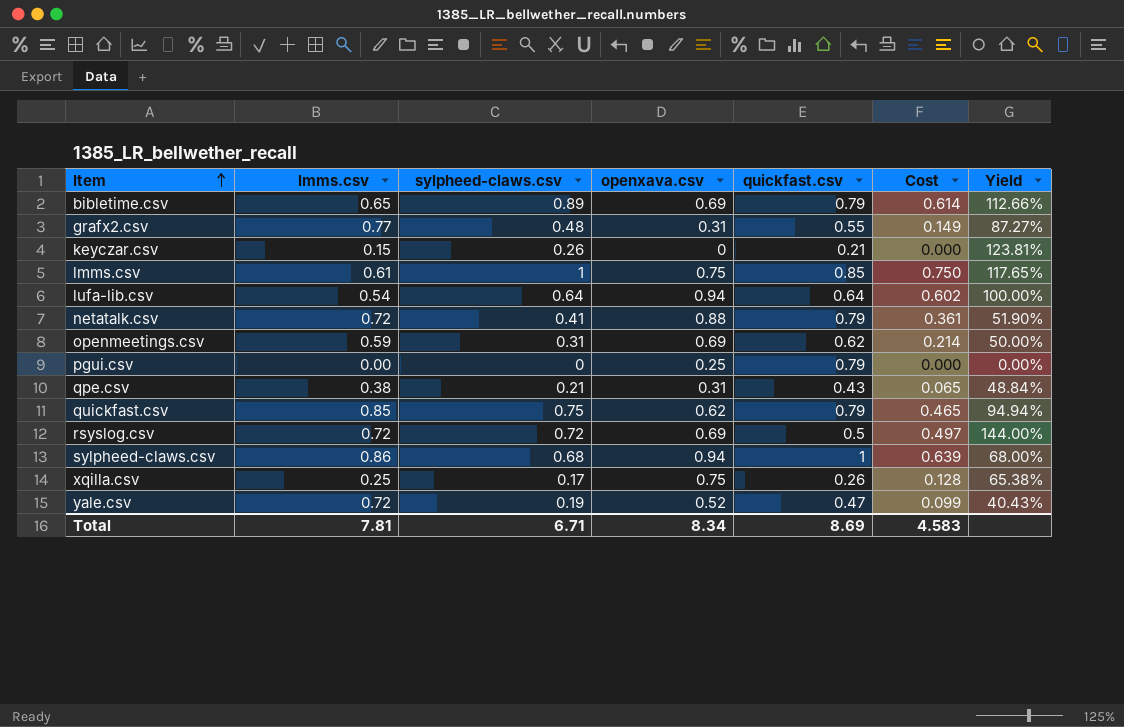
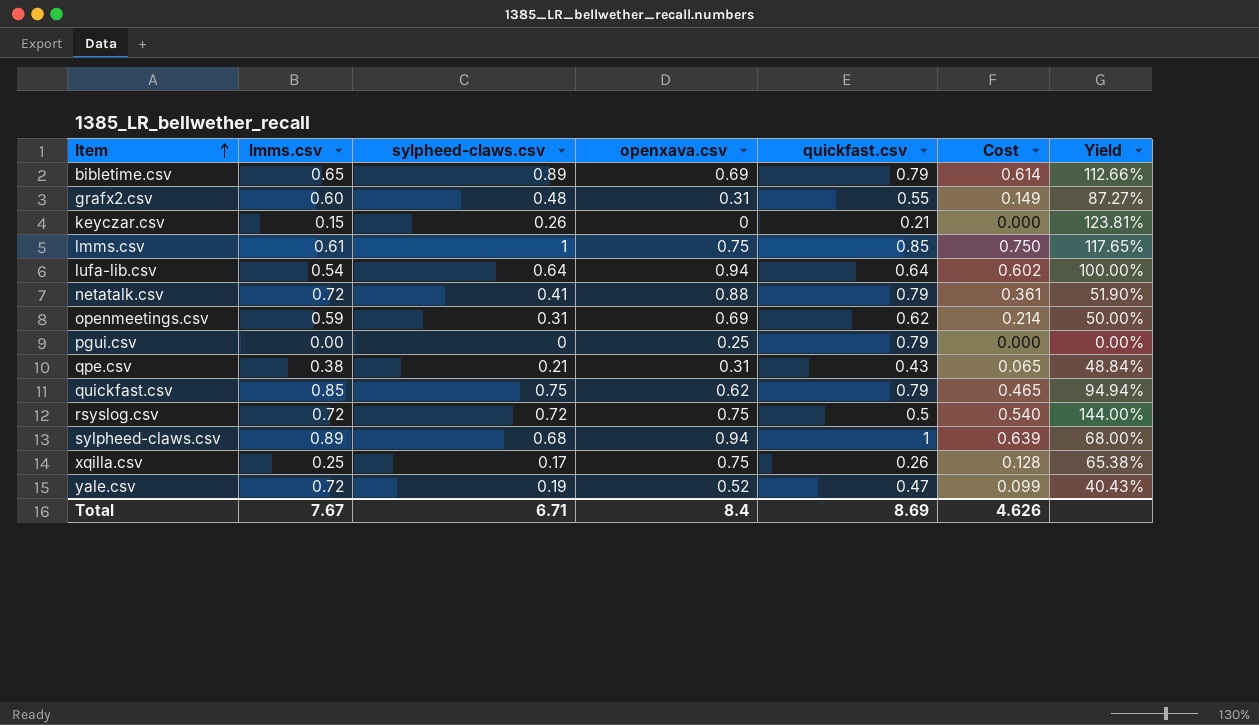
grafx2.csv | lmms.csv: 0.77 -> 0.60
rsyslog.csv | openxava.csv: 0.69 -> 0.75
rsyslog.csv | Cost: 0.497 -> 0.540
sylpheed-claws.csv | lmms.csv: 0.86 -> 0.89
Total | lmms.csv: 7.81 -> 7.67
Total | openxava.csv: 8.34 -> 8.4
Total | Cost: 4.583 -> 4.626

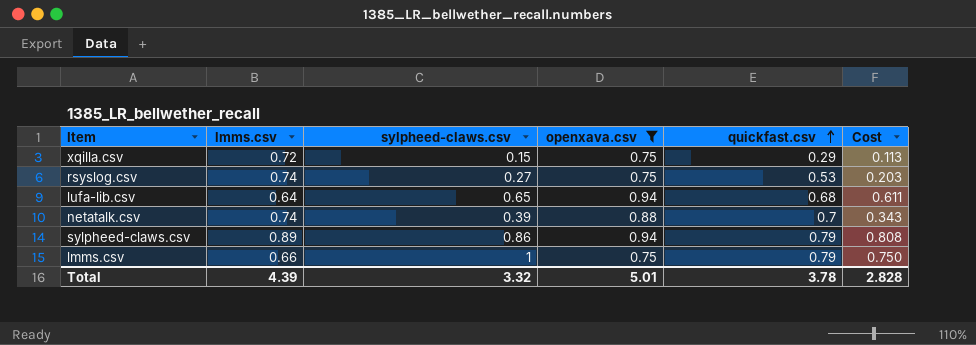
filter: none -> openxava.csv >= 0.75
row order: Item ascending -> quickfast.csv ascending
column Yield | formula: [sylpheed-claws.csv] / [quickfast.csv] -> none
xqilla.csv | lmms.csv: 0.25 -> 0.72
xqilla.csv | sylpheed-claws.csv: 0.17 -> 0.15
xqilla.csv | quickfast.csv: 0.26 -> 0.29
xqilla.csv | Cost: 0.128 -> 0.113
rsyslog.csv | lmms.csv: 0.72 -> 0.74
rsyslog.csv | sylpheed-claws.csv: 0.72 -> 0.27
rsyslog.csv | quickfast.csv: 0.5 -> 0.53
rsyslog.csv | Cost: 0.540 -> 0.203
lufa-lib.csv | lmms.csv: 0.54 -> 0.64
lufa-lib.csv | sylpheed-claws.csv: 0.64 -> 0.65
lufa-lib.csv | quickfast.csv: 0.64 -> 0.68
lufa-lib.csv | Cost: 0.602 -> 0.611
netatalk.csv | lmms.csv: 0.72 -> 0.74
netatalk.csv | sylpheed-claws.csv: 0.41 -> 0.39
netatalk.csv | quickfast.csv: 0.79 -> 0.7
netatalk.csv | Cost: 0.361 -> 0.343
sylpheed-claws.csv | sylpheed-claws.csv: 0.68 -> 0.86
sylpheed-claws.csv | quickfast.csv: 1 -> 0.79
sylpheed-claws.csv | Cost: 0.639 -> 0.808
lmms.csv | lmms.csv: 0.61 -> 0.66
lmms.csv | quickfast.csv: 0.85 -> 0.79
Total | lmms.csv: 7.67 -> 4.39
Total | sylpheed-claws.csv: 6.71 -> 3.32
Total | openxava.csv: 8.4 -> 5.01
Total | quickfast.csv: 8.69 -> 3.78
Total | Cost: 4.626 -> 2.828

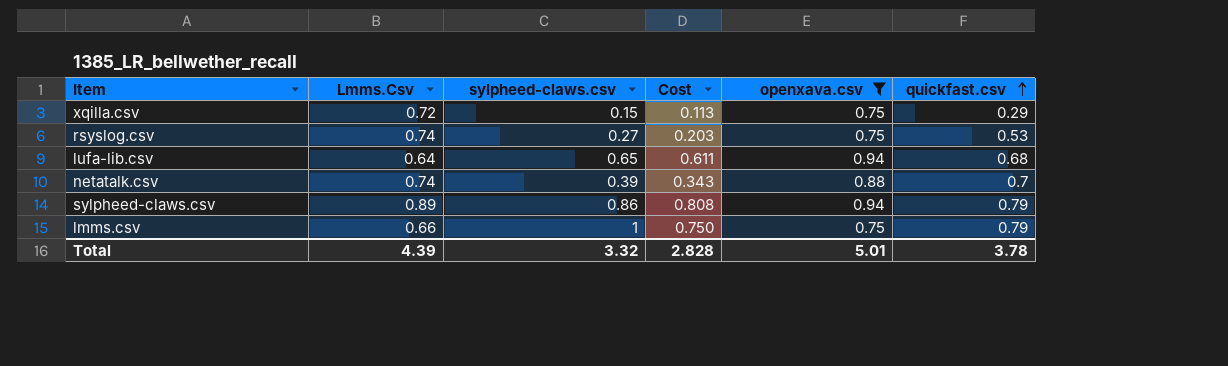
column name: lmms.csv -> Lmms.Csv
column Cost | position: 6 -> 4

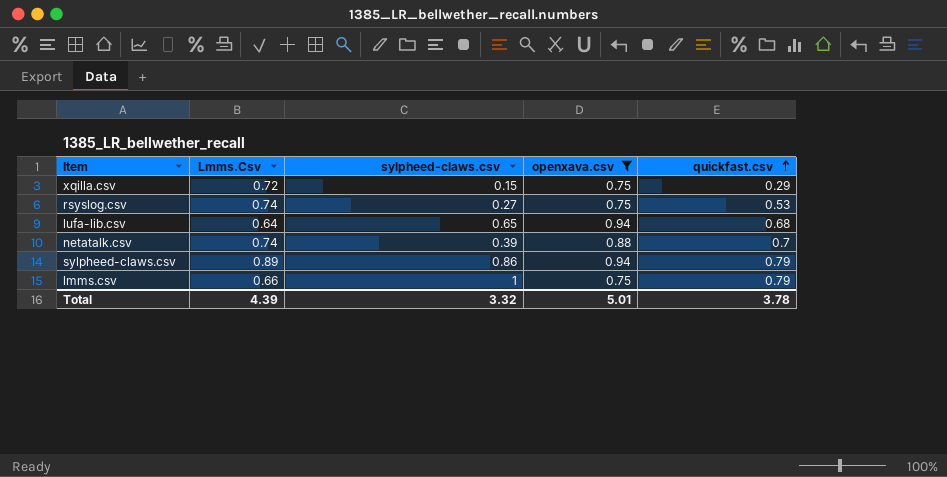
column Cost | formula: [sylpheed-claws.csv] * [openxava.csv] -> none

